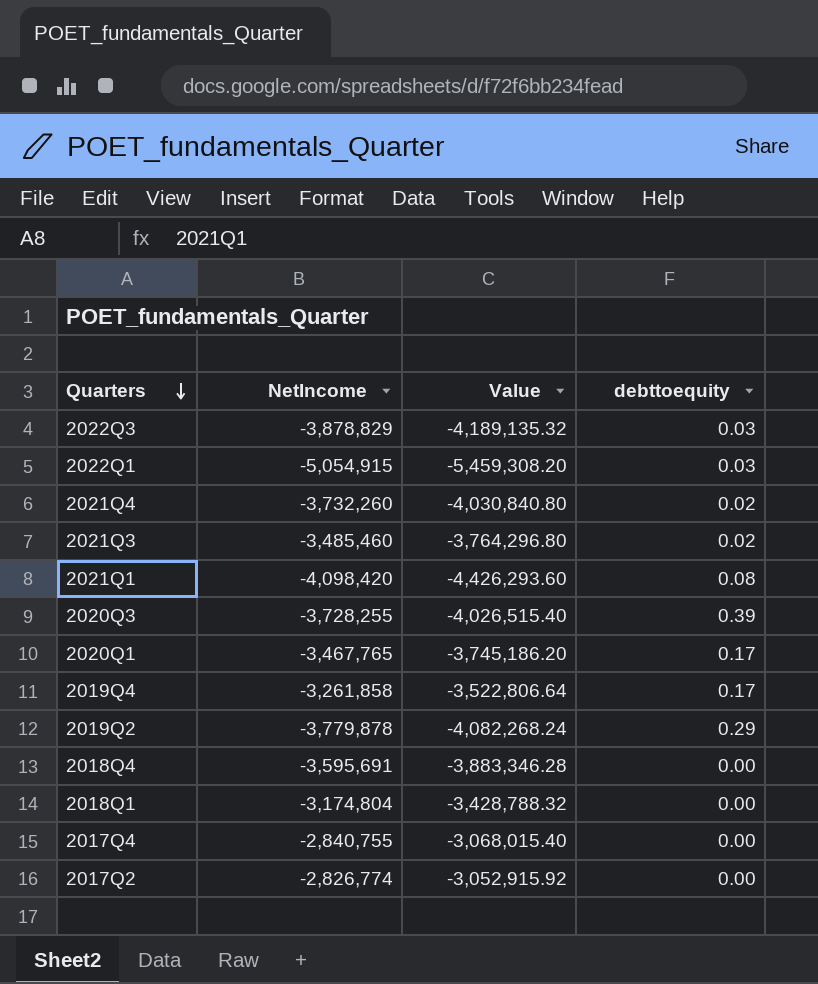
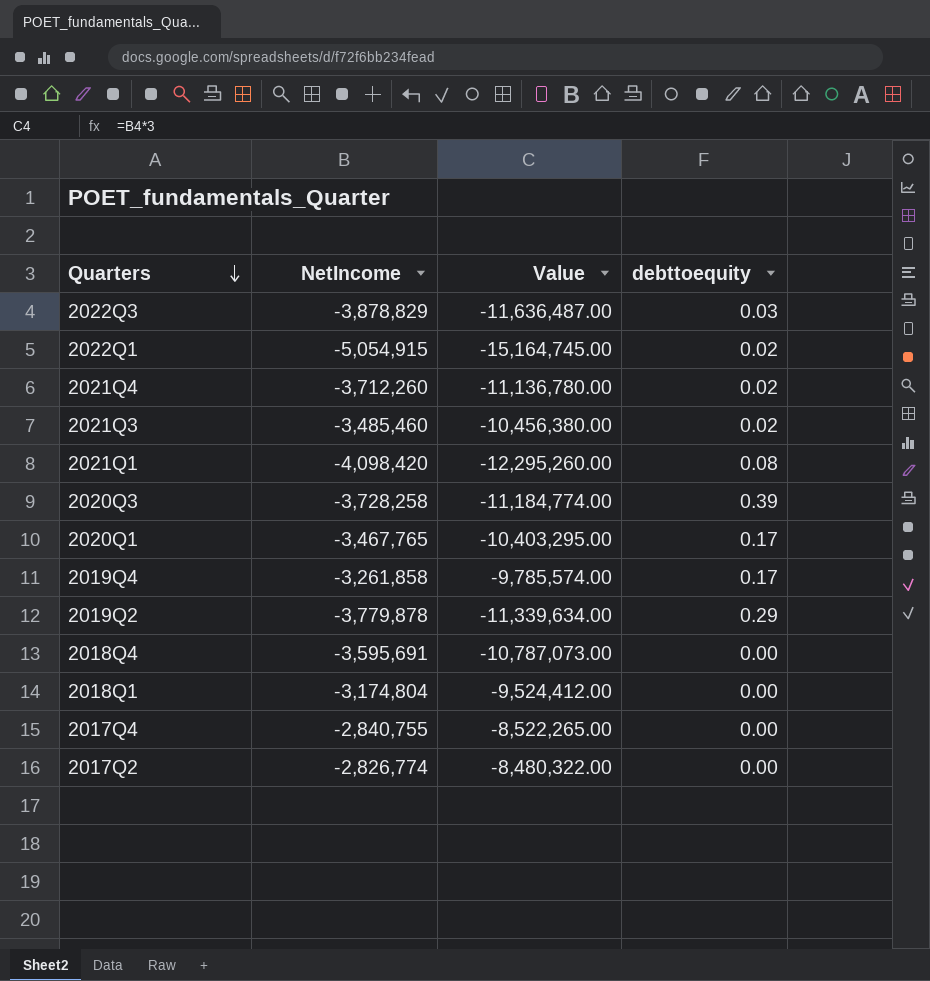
column Value | formula: [NetIncome] * 1.08 -> [NetIncome] * 3
2022Q1 | debttoequity: 0.03 -> 0.02
2021Q4 | NetIncome: -3,732,260 -> -3,712,260
2020Q3 | NetIncome: -3,728,255 -> -3,728,258

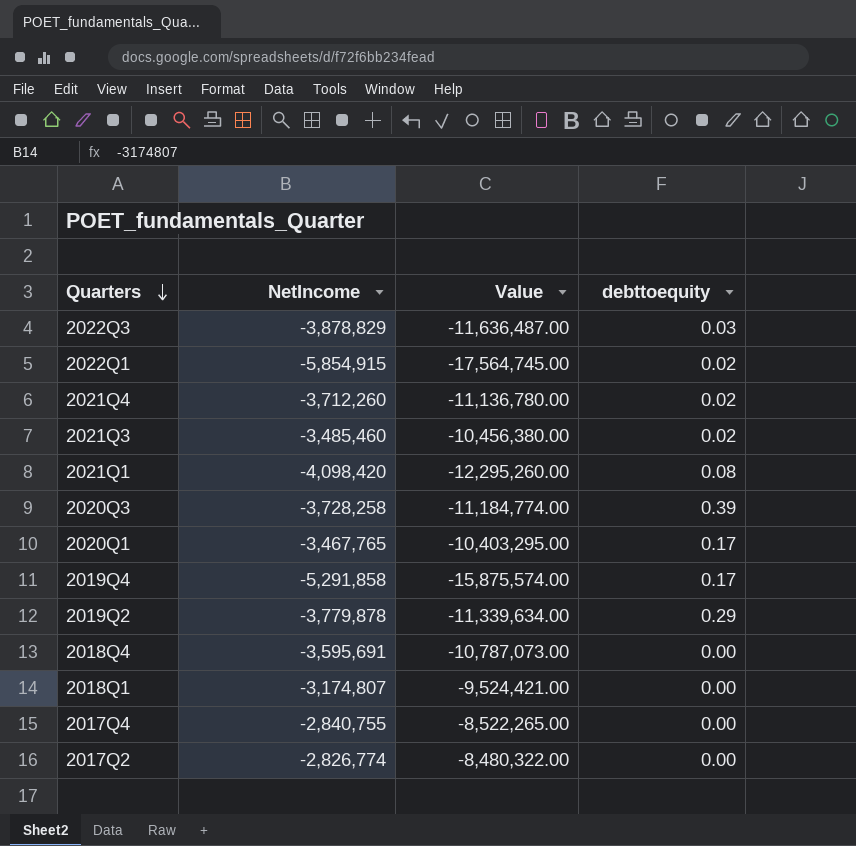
2022Q1 | NetIncome: -5,054,915 -> -5,854,915
2022Q1 | Value: -15,164,745.00 -> -17,564,745.00
2019Q4 | NetIncome: -3,261,858 -> -5,291,858
2019Q4 | Value: -9,785,574.00 -> -15,875,574.00
2018Q1 | NetIncome: -3,174,804 -> -3,174,807
2018Q1 | Value: -9,524,412.00 -> -9,524,421.00

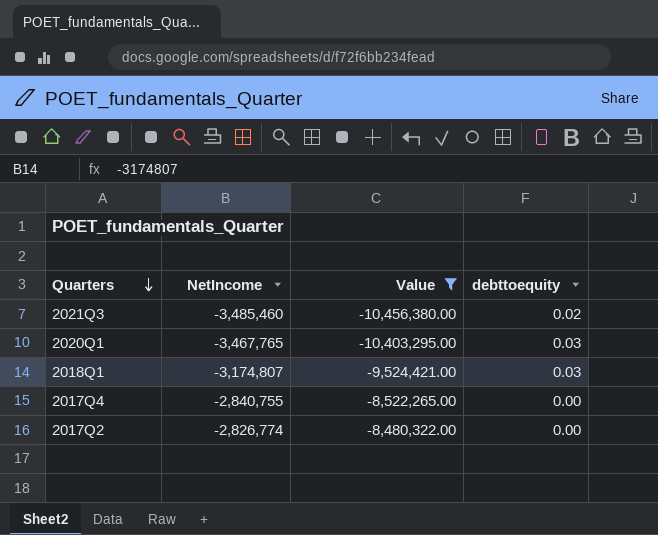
filter: none -> Value >= -10,456,380.00
2020Q1 | debttoequity: 0.17 -> 0.03
2018Q1 | debttoequity: 0.00 -> 0.03

